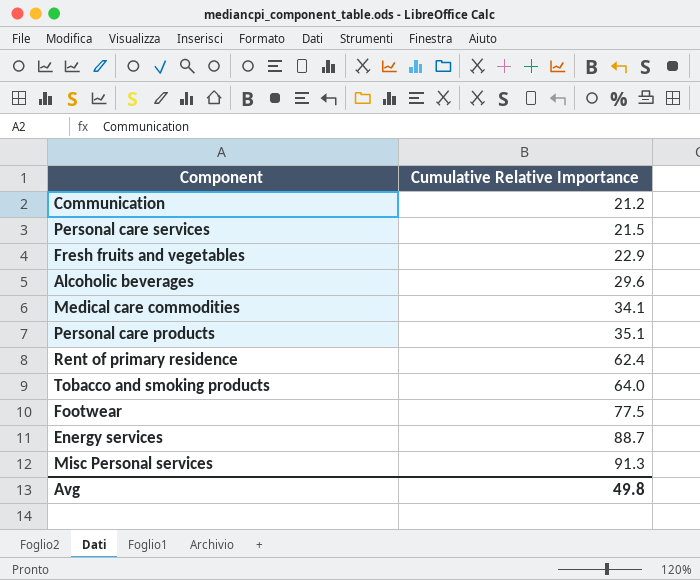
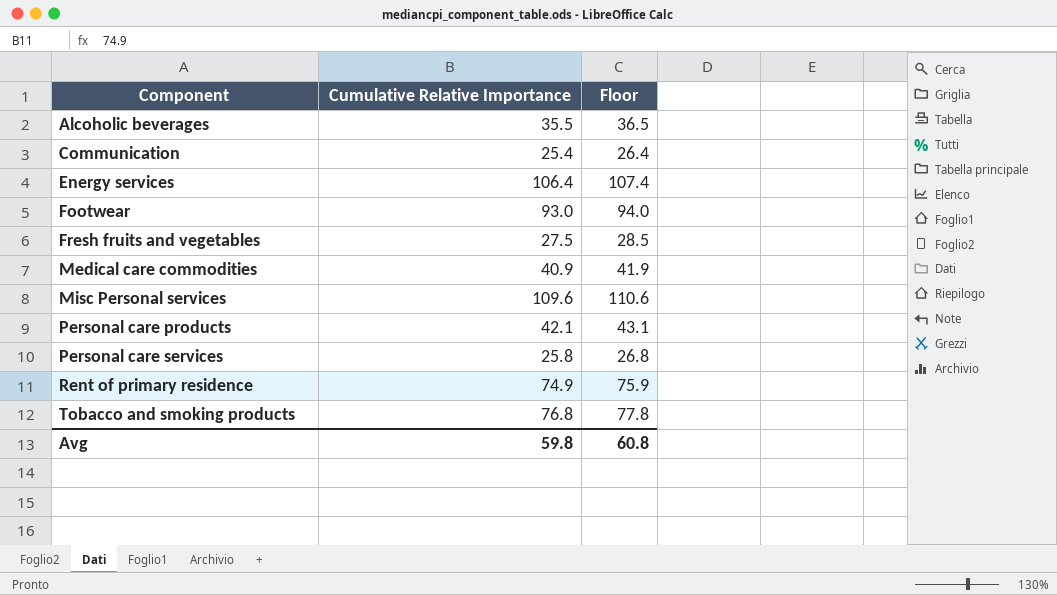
row order: Cumulative Relative Importance ascending -> Component ascending
column Floor | formula: none -> [Cumulative Relative Importance] + 1
Alcoholic beverages | Cumulative Relative Importance: 29.6 -> 35.5
Communication | Cumulative Relative Importance: 21.2 -> 25.4
Energy services | Cumulative Relative Importance: 88.7 -> 106.4
Footwear | Cumulative Relative Importance: 77.5 -> 93.0
Fresh fruits and vegetables | Cumulative Relative Importance: 22.9 -> 27.5
Medical care commodities | Cumulative Relative Importance: 34.1 -> 40.9
Misc Personal services | Cumulative Relative Importance: 91.3 -> 109.6
Personal care products | Cumulative Relative Importance: 35.1 -> 42.1
Personal care services | Cumulative Relative Importance: 21.5 -> 25.8
Rent of primary residence | Cumulative Relative Importance: 62.4 -> 74.9
Tobacco and smoking products | Cumulative Relative Importance: 64.0 -> 76.8
Avg | Cumulative Relative Importance: 49.8 -> 59.8

